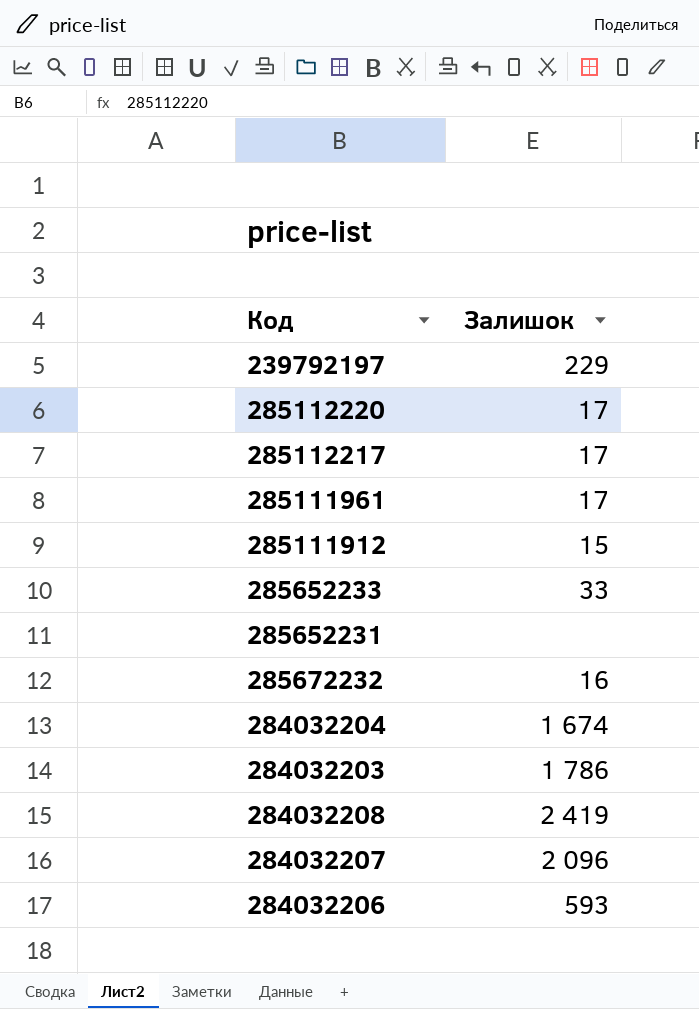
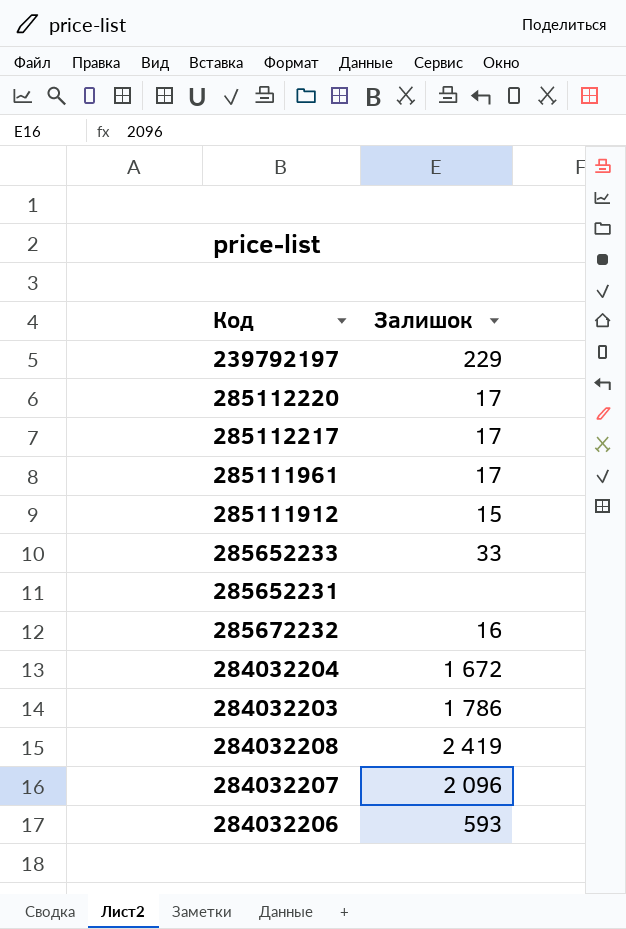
284032204 | Залишок: 1 674 -> 1 672

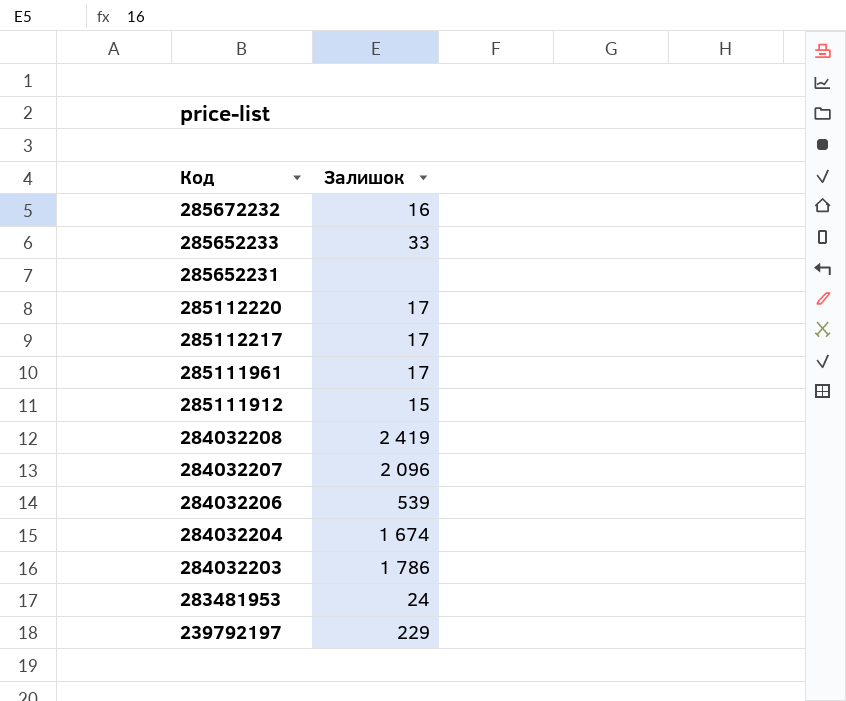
row order: none -> Код descending
284032206 | Залишок: 593 -> 539
284032204 | Залишок: 1 672 -> 1 674
row 283481953: none -> 24

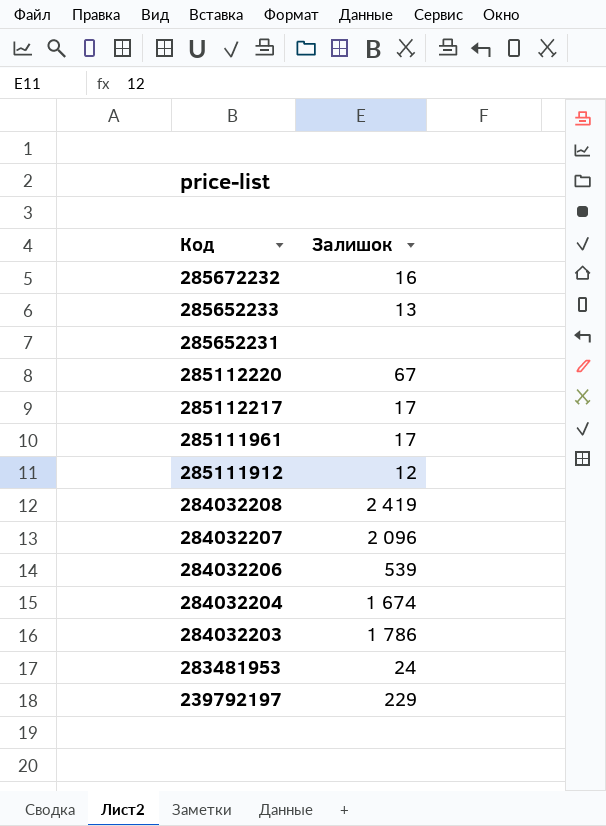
285652233 | Залишок: 33 -> 13
285112220 | Залишок: 17 -> 67
285111912 | Залишок: 15 -> 12

